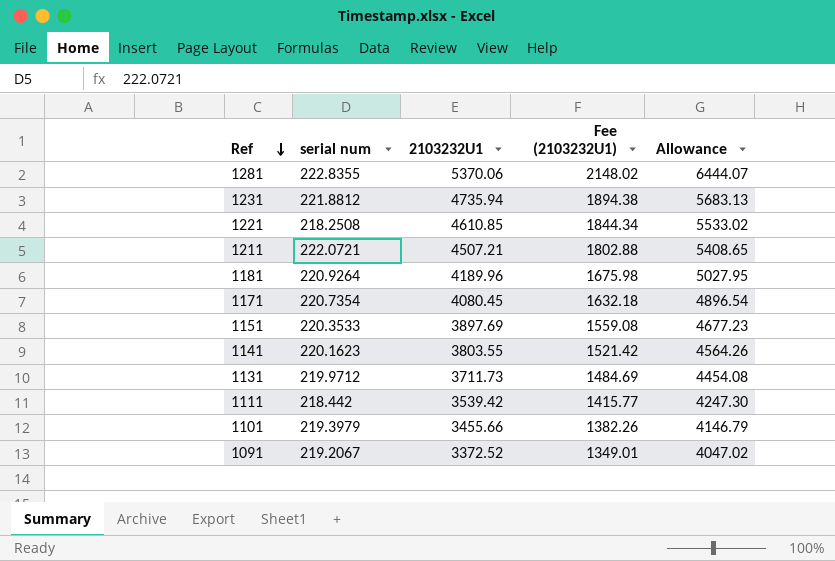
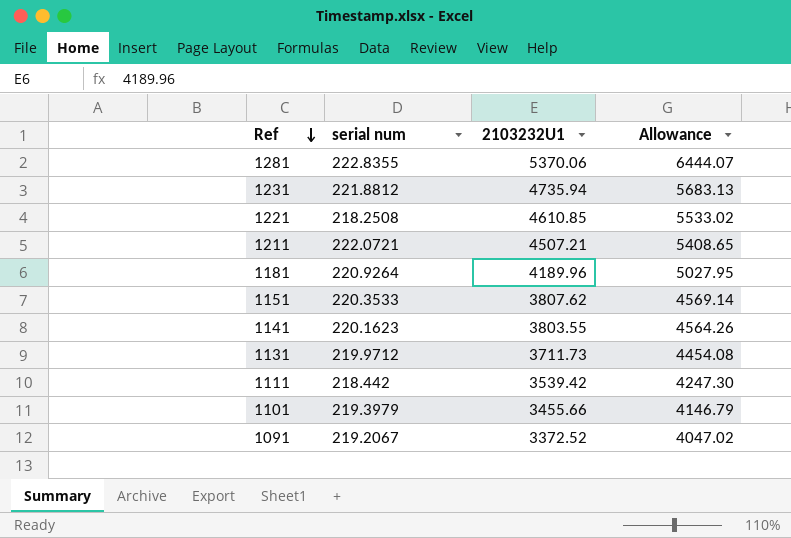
column Fee (2103232U1) | formula: [2103232U1] * 0.4 -> none
row 1171: 220.7354 | 4080.45 | 1632.18 | 4896.54 -> none
1151 | 2103232U1: 3897.69 -> 3807.62
1151 | Allowance: 4677.23 -> 4569.14

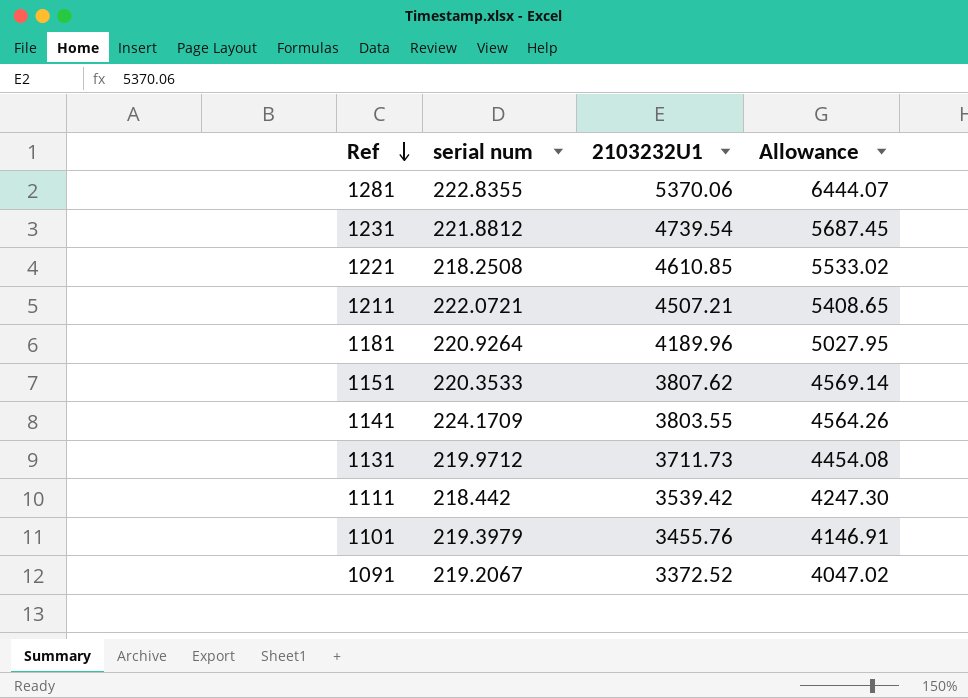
1231 | 2103232U1: 4735.94 -> 4739.54
1231 | Allowance: 5683.13 -> 5687.45
1141 | serial num: 220.1623 -> 224.1709
1101 | 2103232U1: 3455.66 -> 3455.76
1101 | Allowance: 4146.79 -> 4146.91

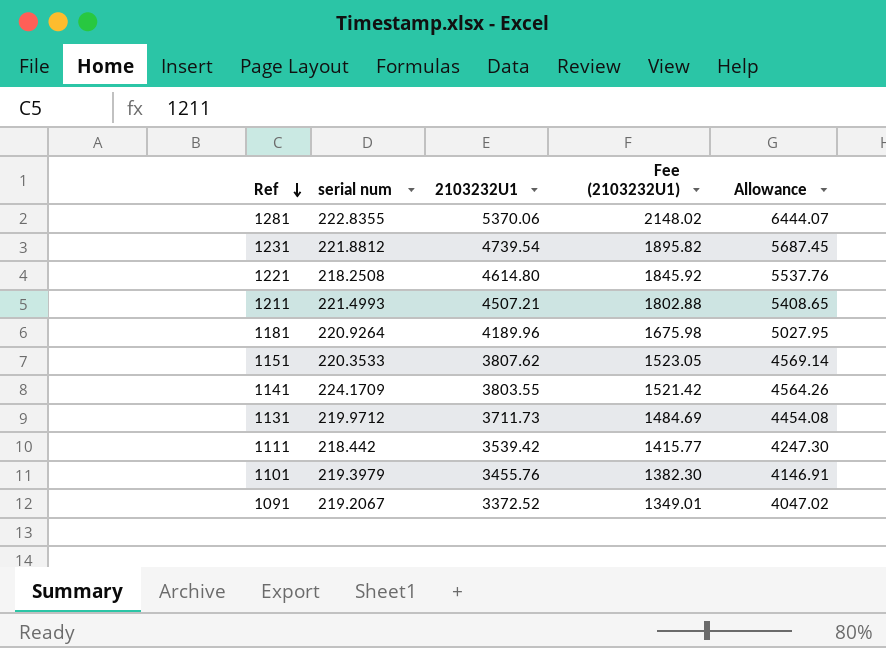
column Fee (2103232U1) | formula: none -> [2103232U1] * 0.4
1221 | 2103232U1: 4610.85 -> 4614.80
1221 | Allowance: 5533.02 -> 5537.76
1211 | serial num: 222.0721 -> 221.4993

